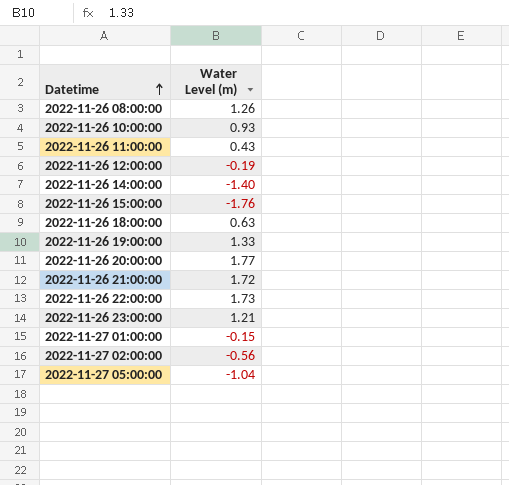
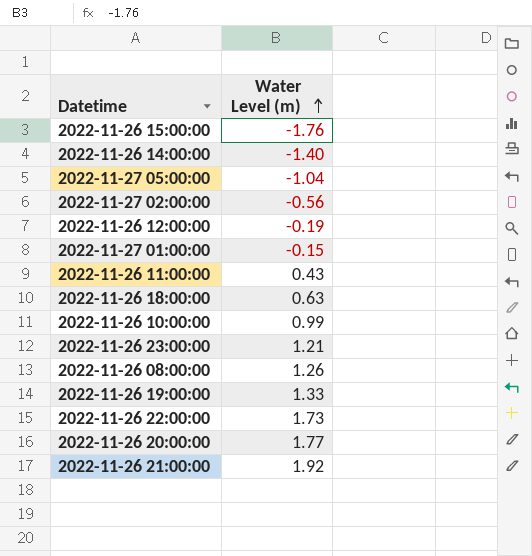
row order: Datetime ascending -> Water Level (m) ascending
2022-11-26 10:00:00 | Water Level (m): 0.93 -> 0.99
2022-11-26 21:00:00 | Water Level (m): 1.72 -> 1.92

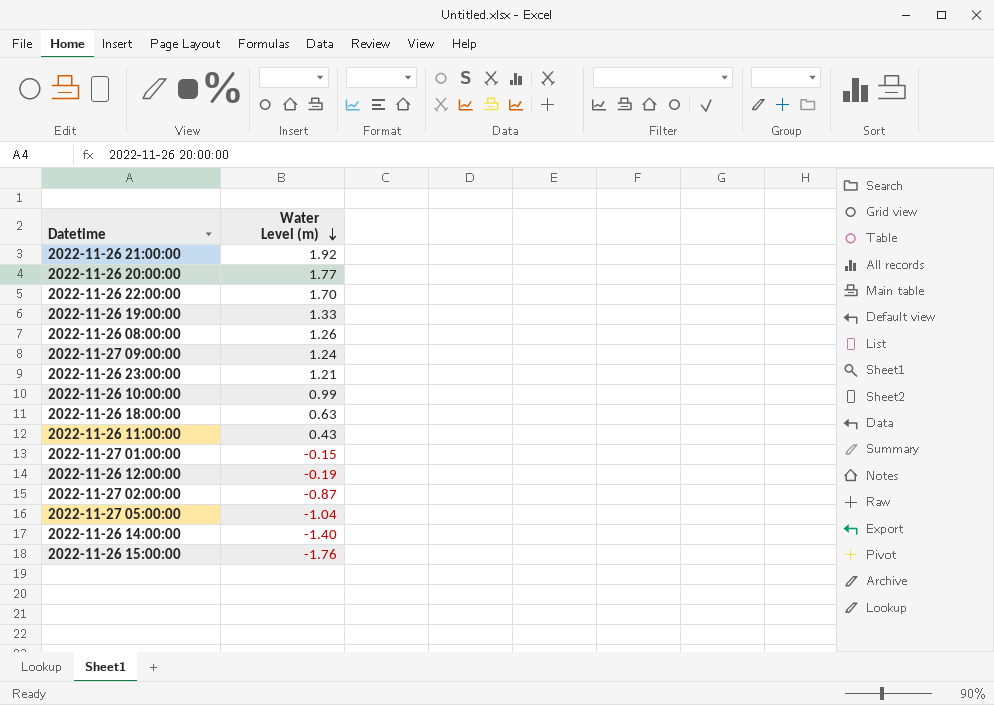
row order: Water Level (m) ascending -> Water Level (m) descending
2022-11-26 22:00:00 | Water Level (m): 1.73 -> 1.70
row 2022-11-27 09:00:00: none -> 1.24
2022-11-27 02:00:00 | Water Level (m): -0.56 -> -0.87

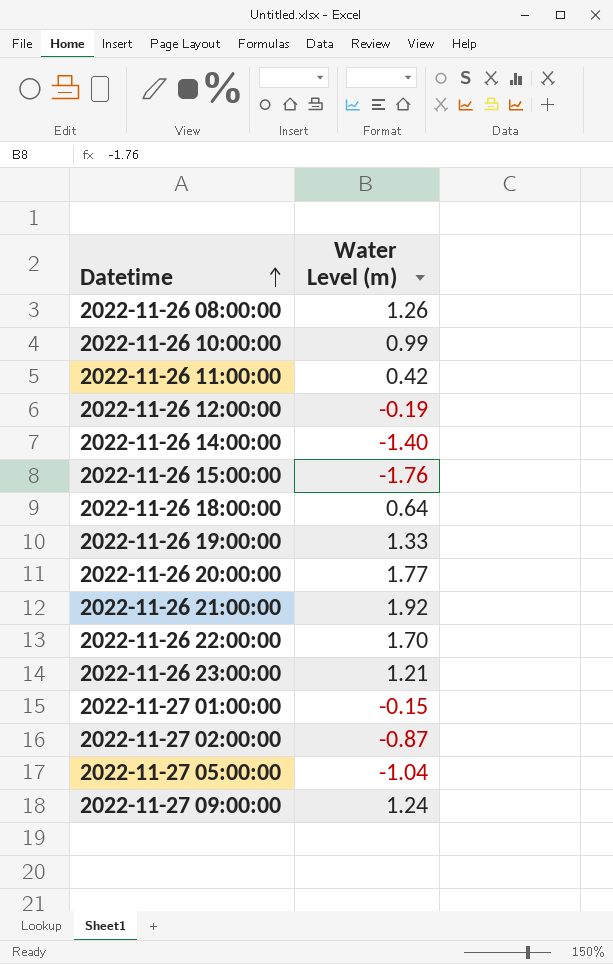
row order: Water Level (m) descending -> Datetime ascending
2022-11-26 11:00:00 | Water Level (m): 0.43 -> 0.42
2022-11-26 18:00:00 | Water Level (m): 0.63 -> 0.64

